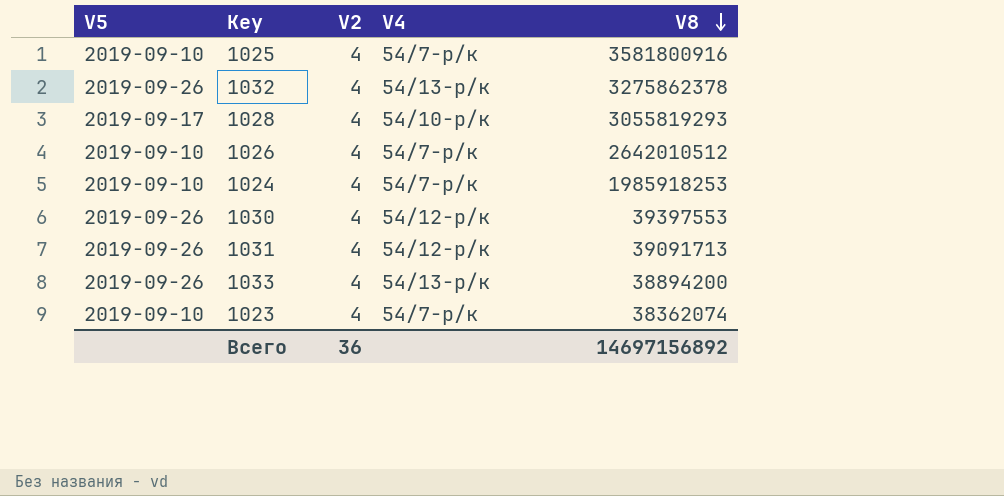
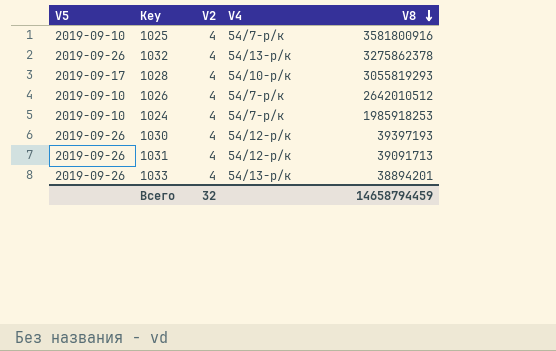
row 1023: 2019-09-10 | 4 | 54/7-р/к | 38362074 -> none
1030 | V8: 39397553 -> 39397193
1033 | V8: 38894200 -> 38894201
Всего | V2: 36 -> 32
Всего | V8: 14697156892 -> 14658794459

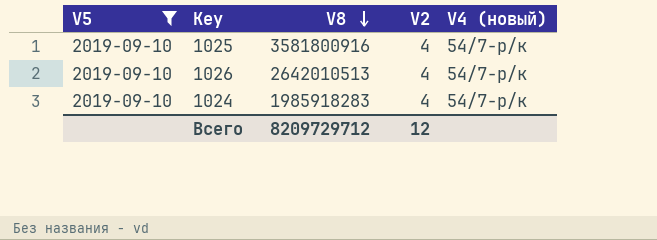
filter: none -> V5 = 2019-09-10
column V8 | position: 5 -> 3
column name: V4 -> V4 (новый)
1026 | V8: 2642010512 -> 2642010513
1024 | V8: 1985918253 -> 1985918283
Всего | V8: 14658794459 -> 8209729712
Всего | V2: 32 -> 12

